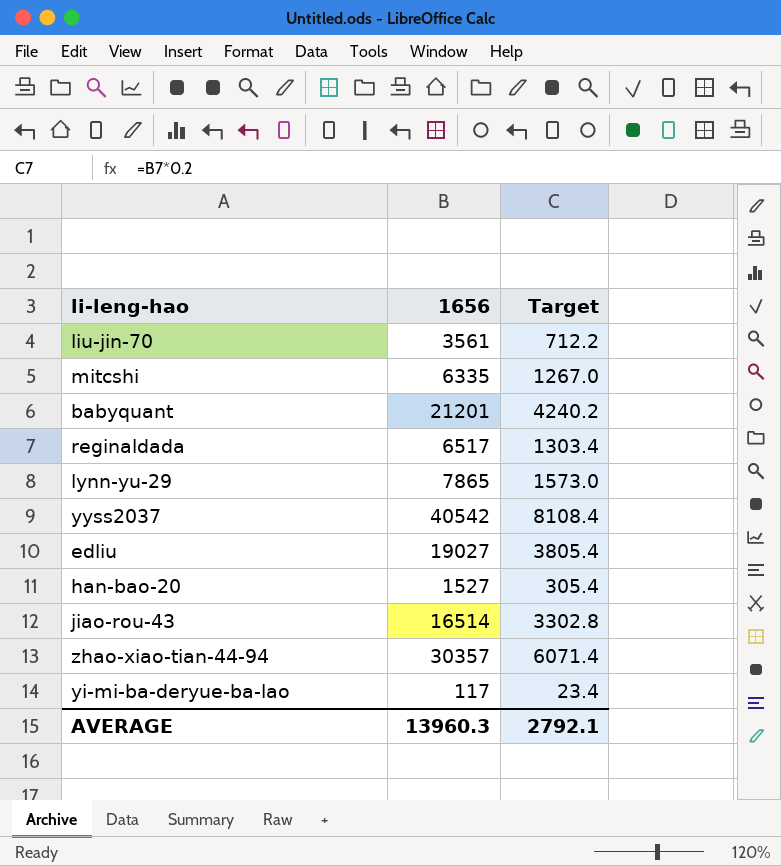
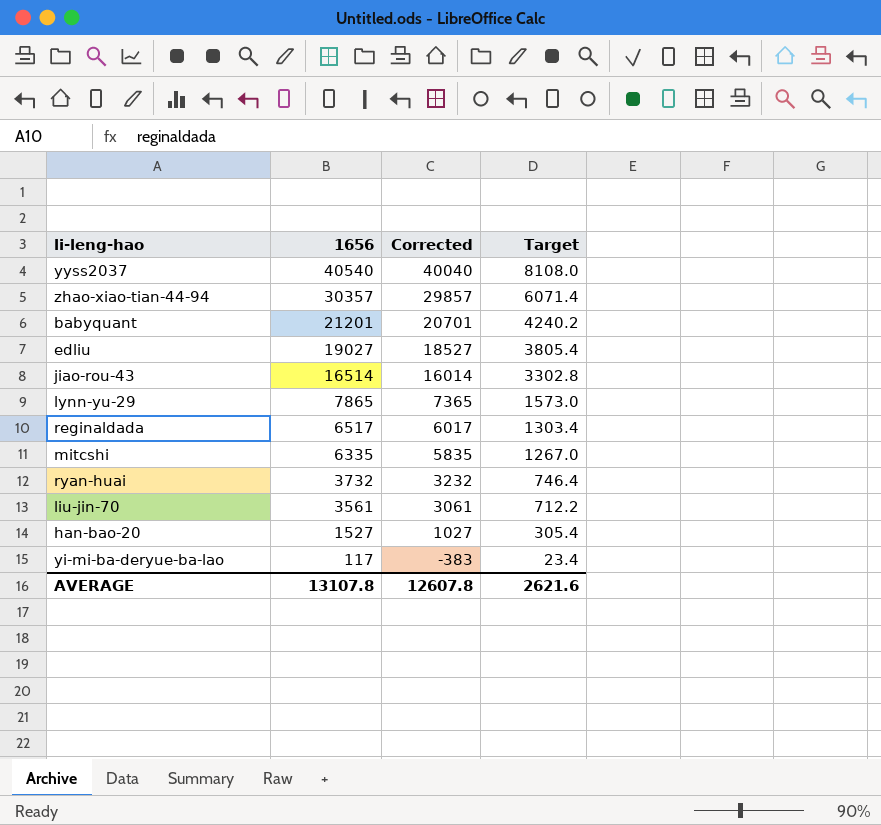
row order: none -> 1656 descending
column Corrected | formula: none -> [1656] - 500
yyss2037 | 1656: 40542 -> 40540
yyss2037 | Target: 8108.4 -> 8108.0
row ryan-huai: none -> 3732 | 3232 | 746.4
AVERAGE | 1656: 13960.3 -> 13107.8
AVERAGE | Target: 2792.1 -> 2621.6

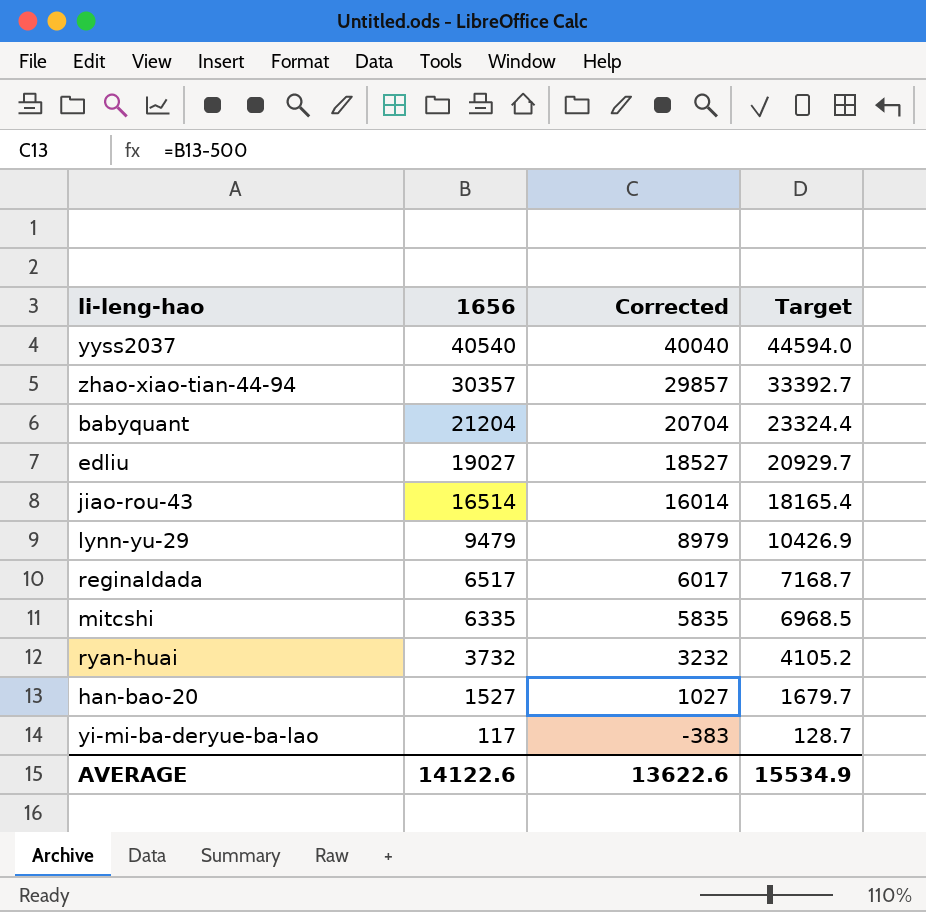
column Target | formula: [1656] * 0.2 -> [1656] * 1.1
row liu-jin-70: 3561 | 3061 | 712.2 -> none
babyquant | 1656: 21201 -> 21204
babyquant | Corrected: 20701 -> 20704
lynn-yu-29 | 1656: 7865 -> 9479
lynn-yu-29 | Corrected: 7365 -> 8979
AVERAGE | 1656: 13107.8 -> 14122.6
AVERAGE | Corrected: 12607.8 -> 13622.6
AVERAGE | Target: 2621.6 -> 15534.9

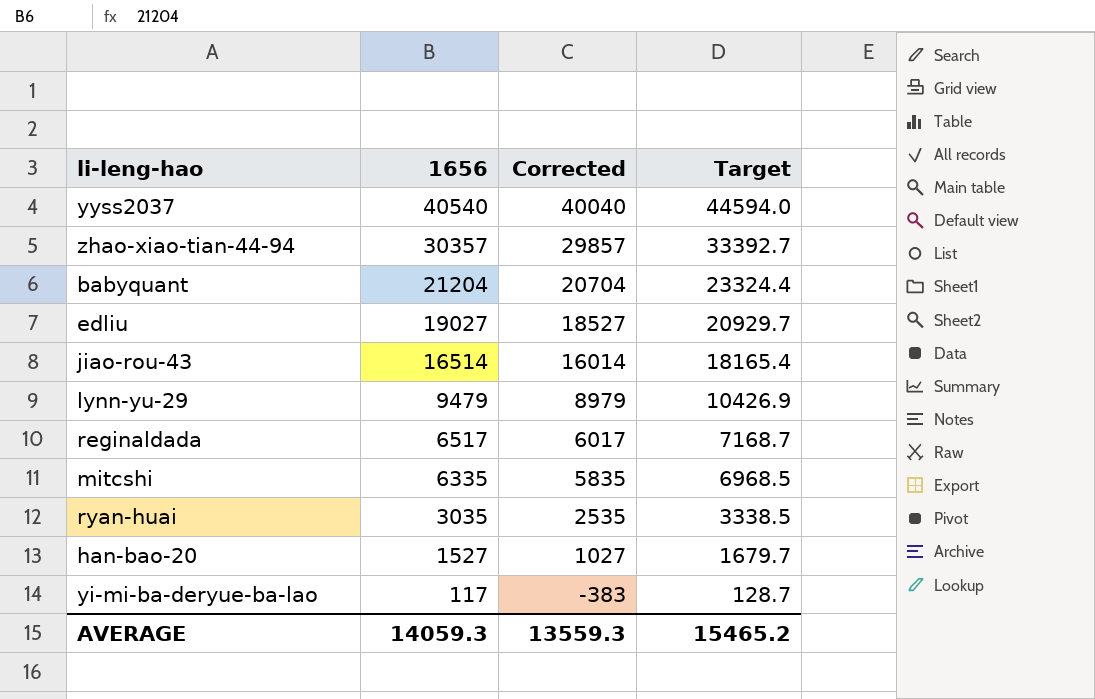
ryan-huai | 1656: 3732 -> 3035
ryan-huai | Corrected: 3232 -> 2535
ryan-huai | Target: 4105.2 -> 3338.5
AVERAGE | 1656: 14122.6 -> 14059.3
AVERAGE | Corrected: 13622.6 -> 13559.3
AVERAGE | Target: 15534.9 -> 15465.2

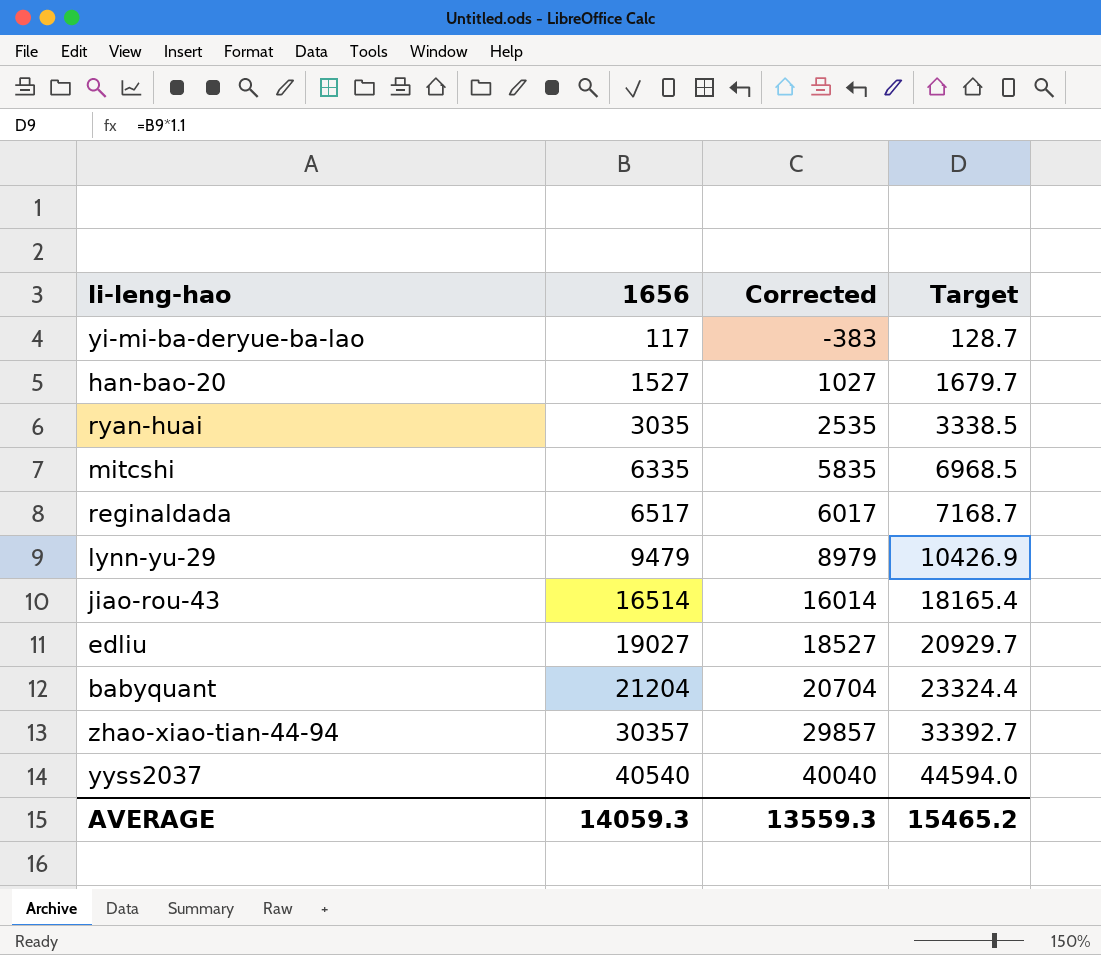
row order: 1656 descending -> 1656 ascending

